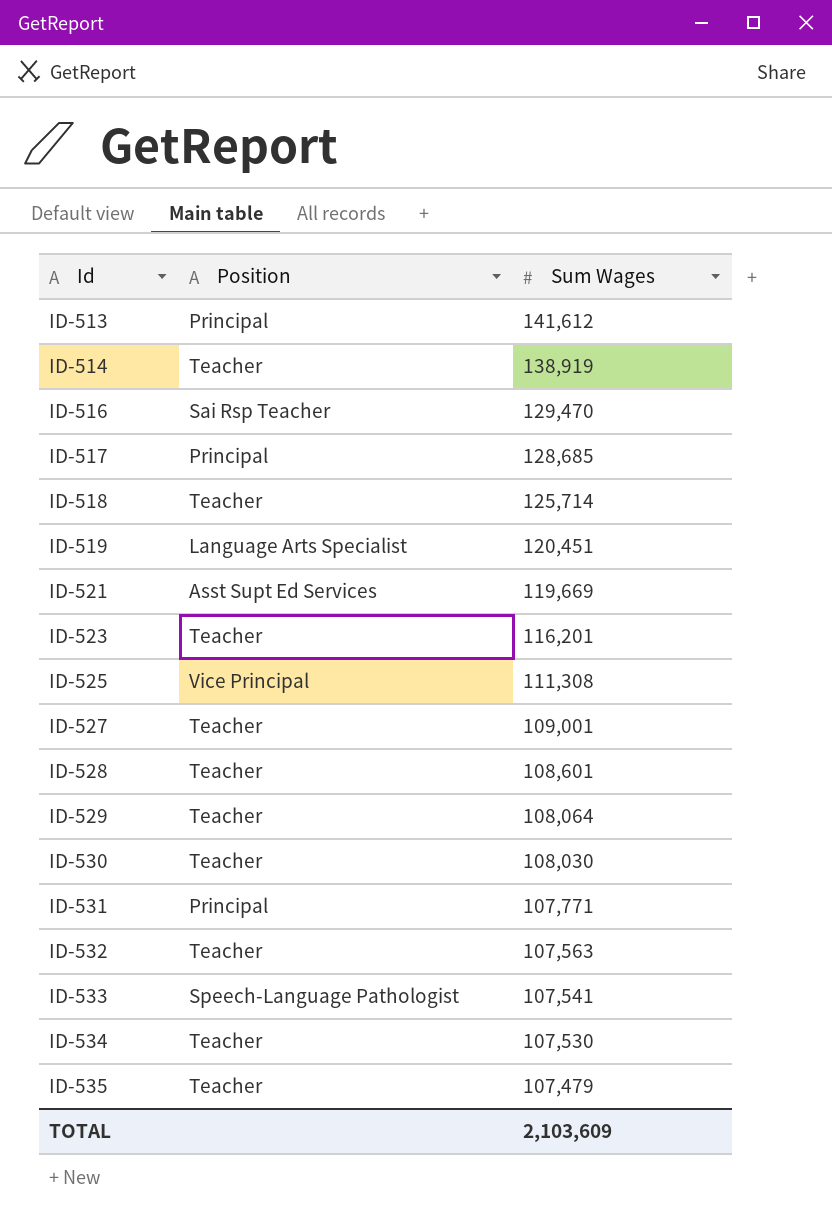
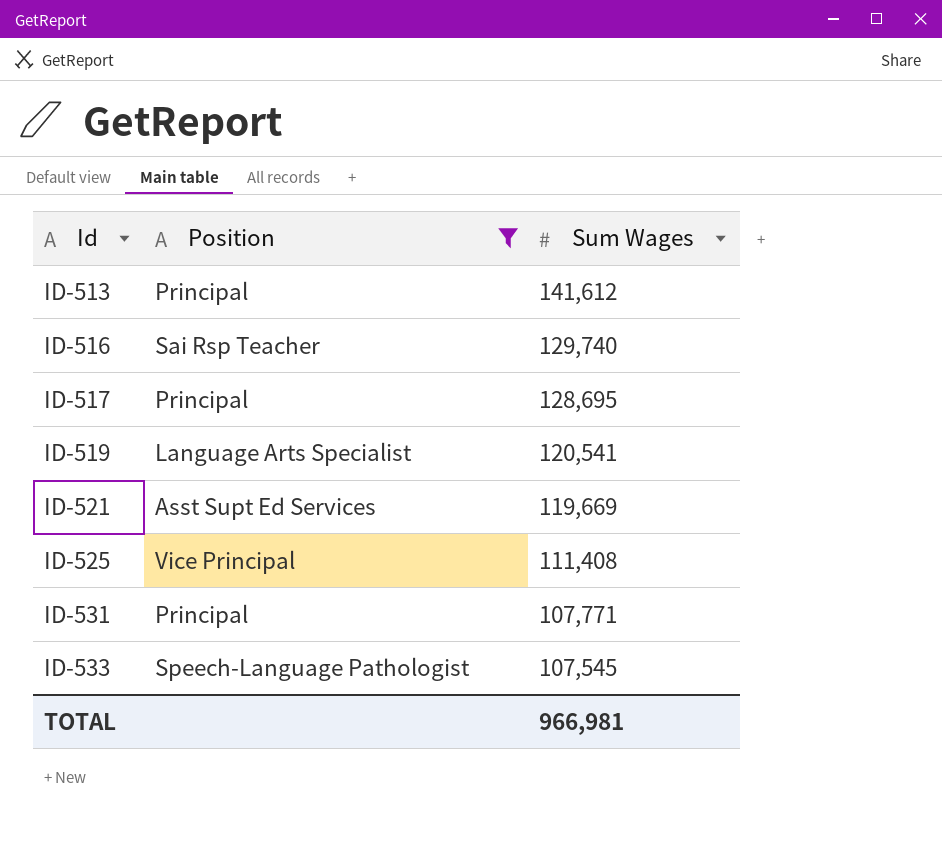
filter: none -> Position != Teacher
ID-516 | Sum Wages: 129,470 -> 129,740
ID-517 | Sum Wages: 128,685 -> 128,695
ID-519 | Sum Wages: 120,451 -> 120,541
ID-525 | Sum Wages: 111,308 -> 111,408
ID-533 | Sum Wages: 107,541 -> 107,545
TOTAL | Sum Wages: 2,103,609 -> 966,981

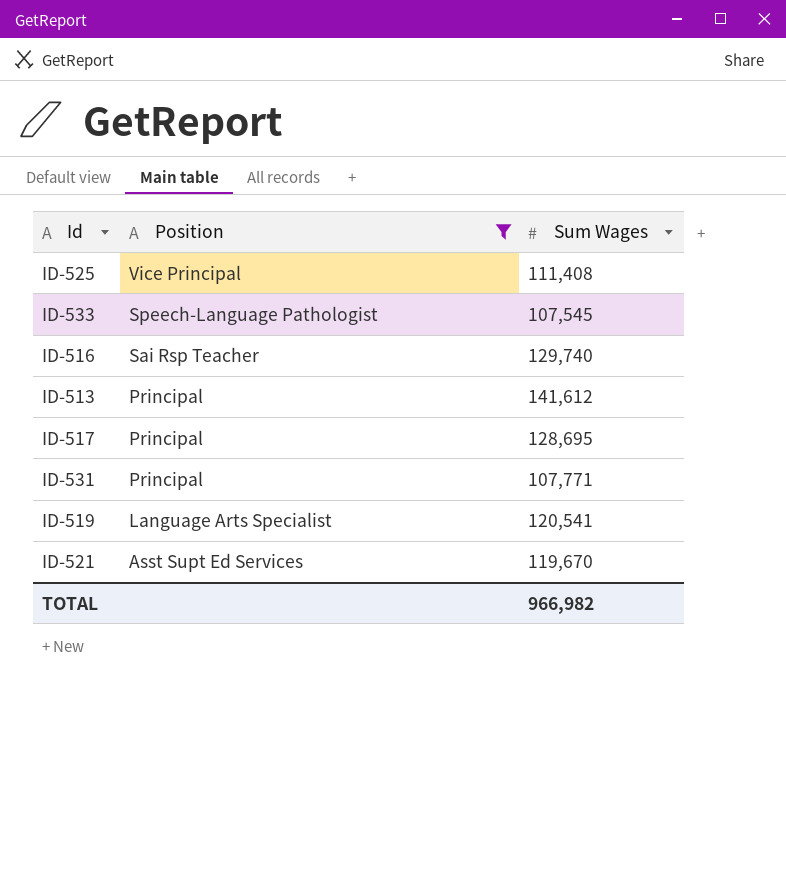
row order: Id ascending -> Position descending
ID-521 | Sum Wages: 119,669 -> 119,670
TOTAL | Sum Wages: 966,981 -> 966,982

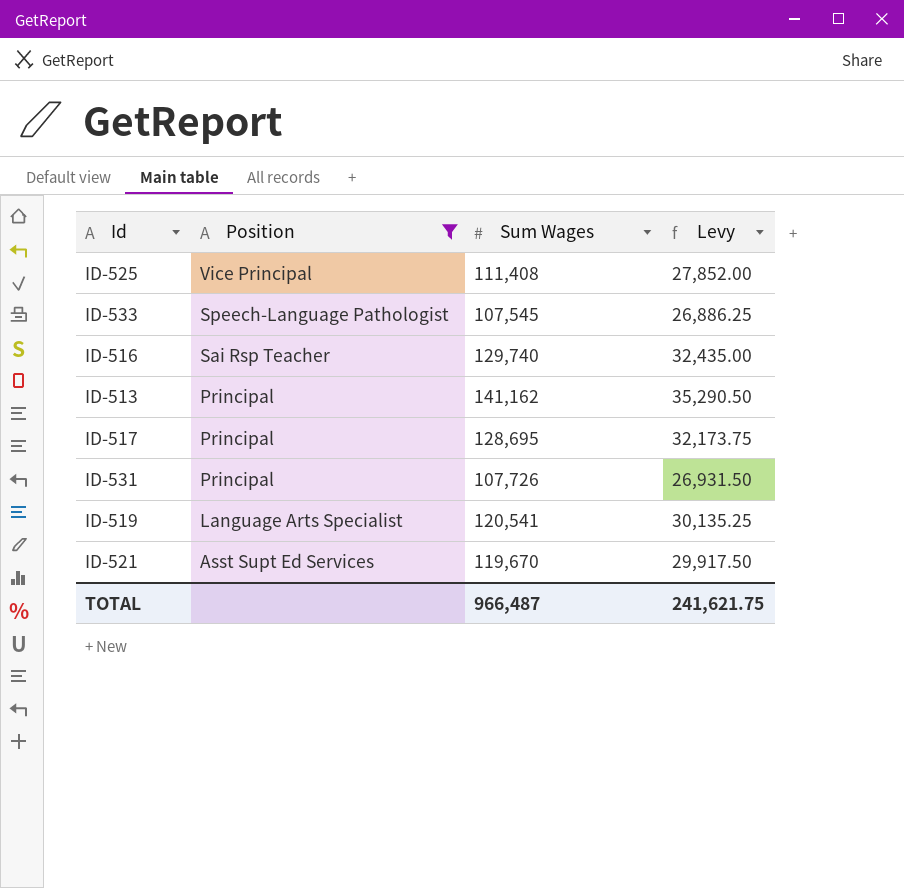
column Levy | formula: none -> [Sum Wages] * 0.25
ID-513 | Sum Wages: 141,612 -> 141,162
ID-531 | Sum Wages: 107,771 -> 107,726
TOTAL | Sum Wages: 966,982 -> 966,487

